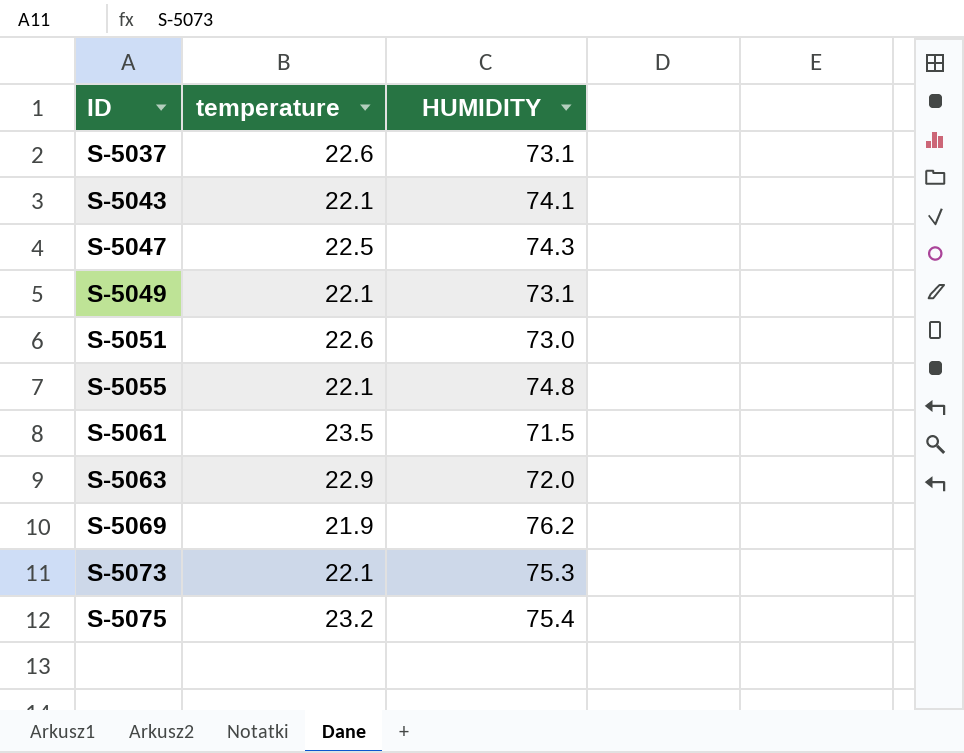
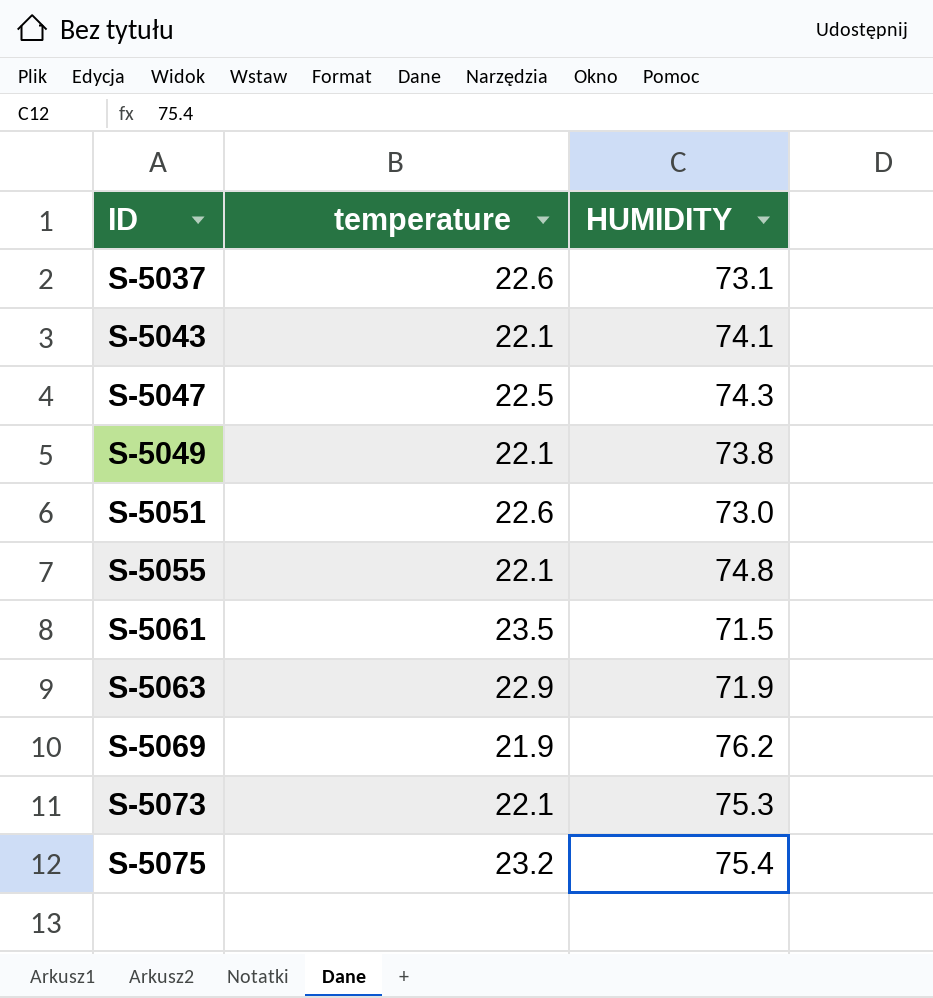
S-5049 | HUMIDITY: 73.1 -> 73.8
S-5063 | HUMIDITY: 72.0 -> 71.9

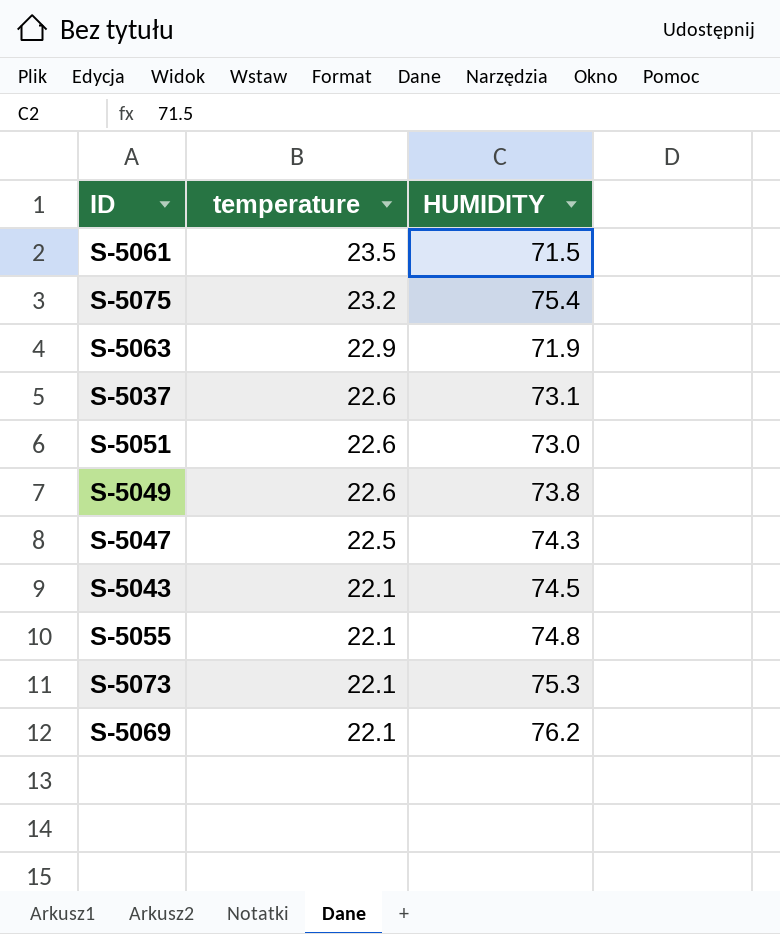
row order: ID ascending -> temperature descending
S-5049 | temperature: 22.1 -> 22.6
S-5043 | HUMIDITY: 74.1 -> 74.5
S-5069 | temperature: 21.9 -> 22.1

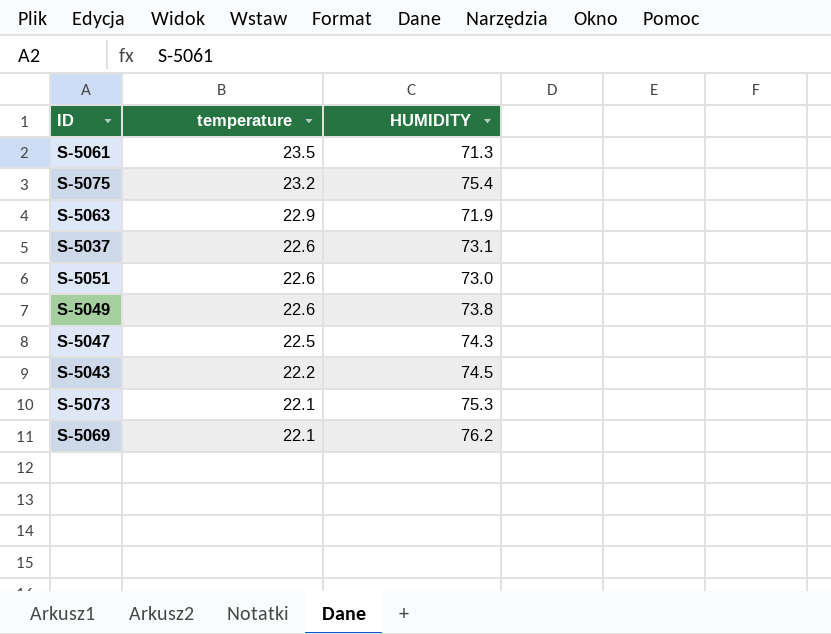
row S-5055: 22.1 | 74.8 -> none
S-5061 | HUMIDITY: 71.5 -> 71.3
S-5043 | temperature: 22.1 -> 22.2

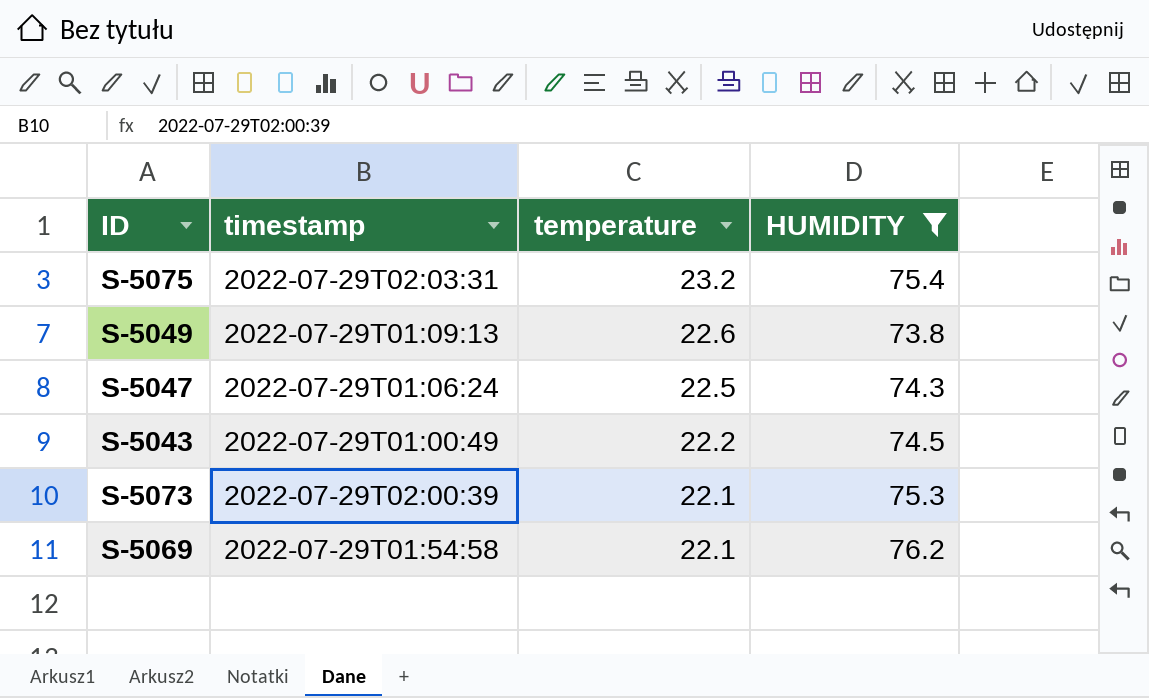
filter: none -> HUMIDITY >= 73.8
column timestamp | position: none -> 2

